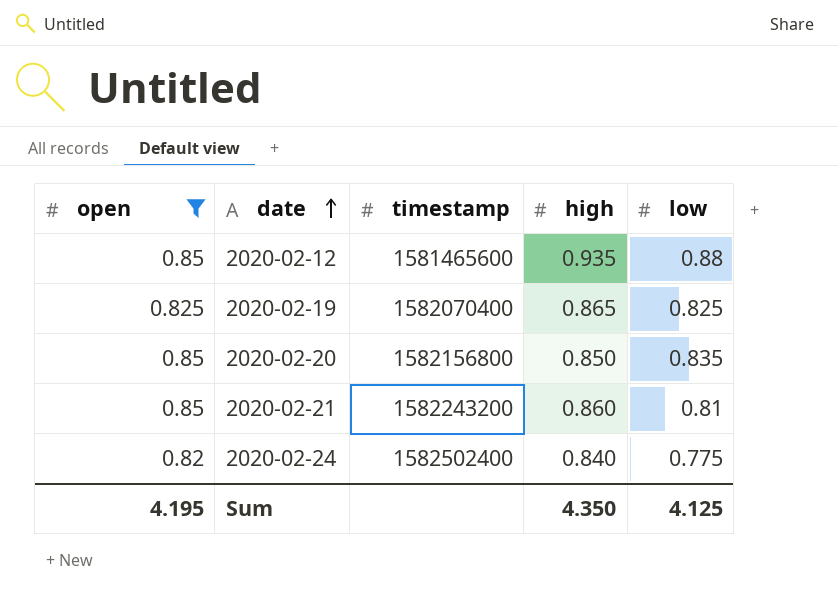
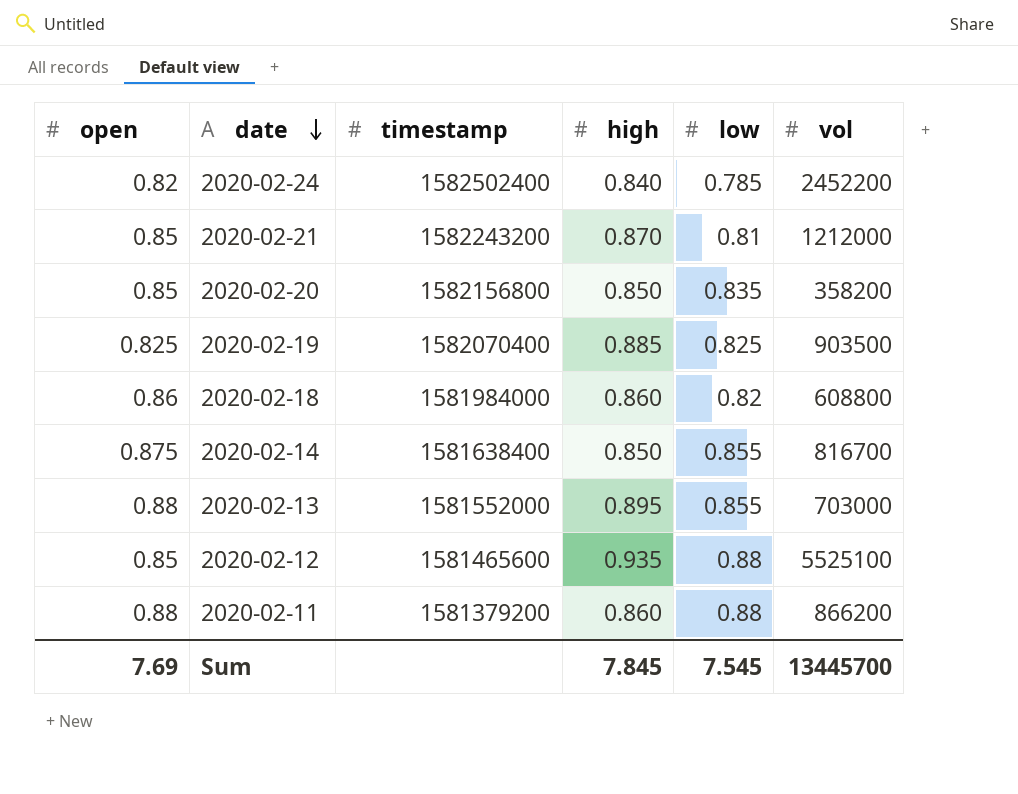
filter: open <= 0.85 -> none
row order: date ascending -> date descending
column vol | position: none -> 6
2020-02-24 | low: 0.775 -> 0.785
2020-02-21 | high: 0.860 -> 0.870
2020-02-19 | high: 0.865 -> 0.885
Sum | open: 4.195 -> 7.69
Sum | high: 4.350 -> 7.845
Sum | low: 4.125 -> 7.545

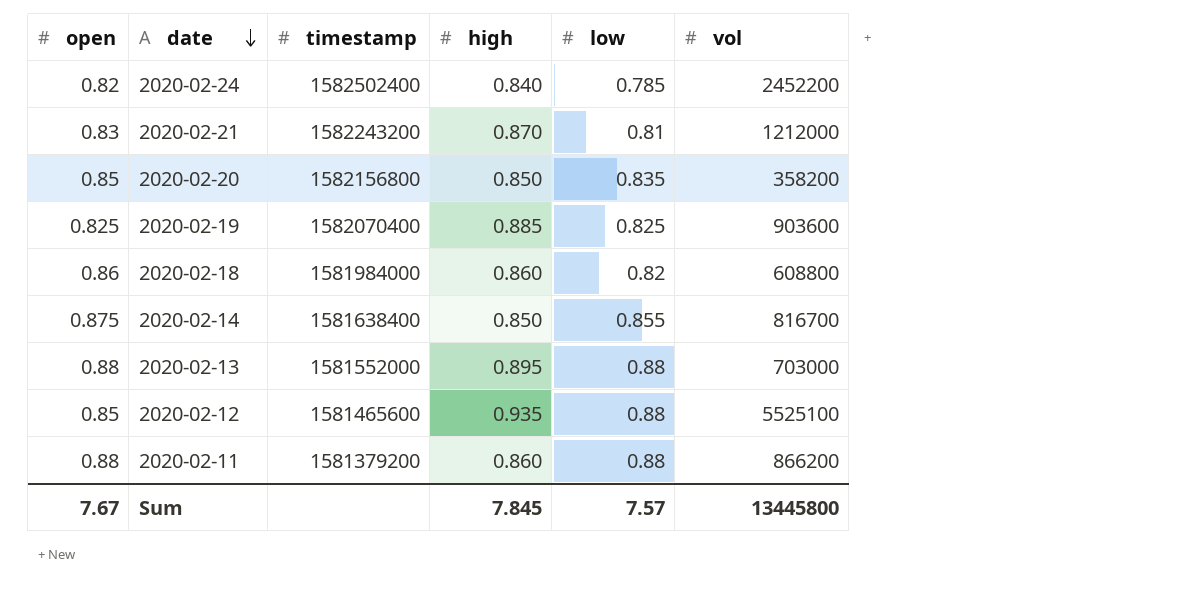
2020-02-21 | open: 0.85 -> 0.83
2020-02-19 | vol: 903500 -> 903600
2020-02-13 | low: 0.855 -> 0.88
Sum | open: 7.69 -> 7.67
Sum | low: 7.545 -> 7.57
Sum | vol: 13445700 -> 13445800

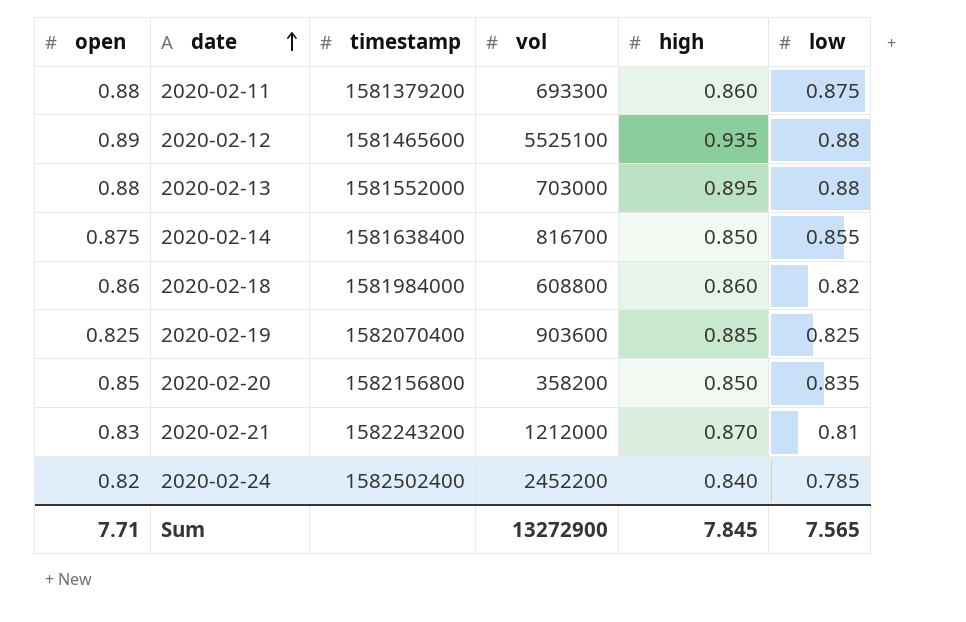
row order: date descending -> date ascending
column vol | position: 6 -> 4
2020-02-11 | vol: 866200 -> 693300
2020-02-11 | low: 0.88 -> 0.875
2020-02-12 | open: 0.85 -> 0.89
Sum | open: 7.67 -> 7.71
Sum | vol: 13445800 -> 13272900
Sum | low: 7.57 -> 7.565

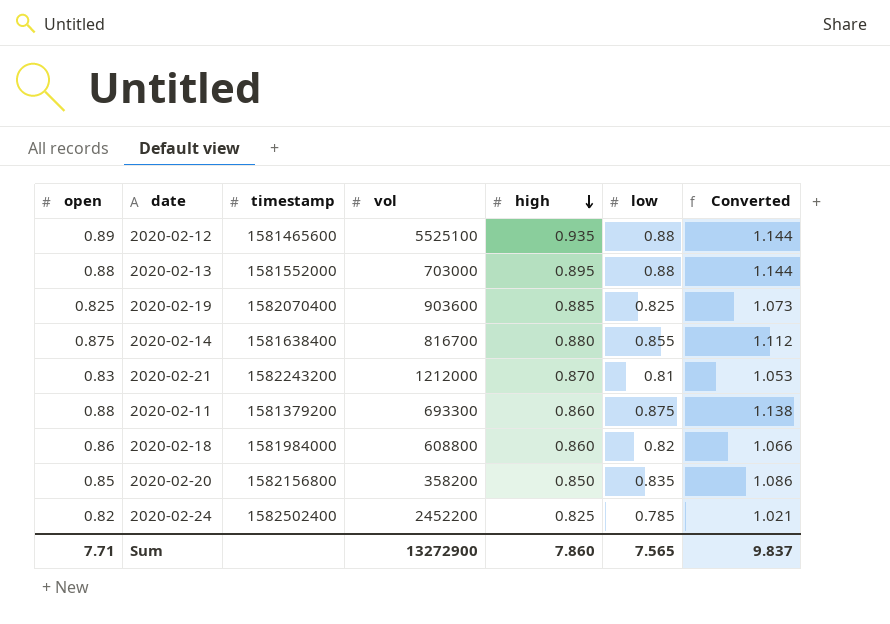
row order: date ascending -> high descending
column Converted | formula: none -> [low] * 1.3
2020-02-14 | high: 0.850 -> 0.880
2020-02-24 | high: 0.840 -> 0.825
Sum | high: 7.845 -> 7.860

